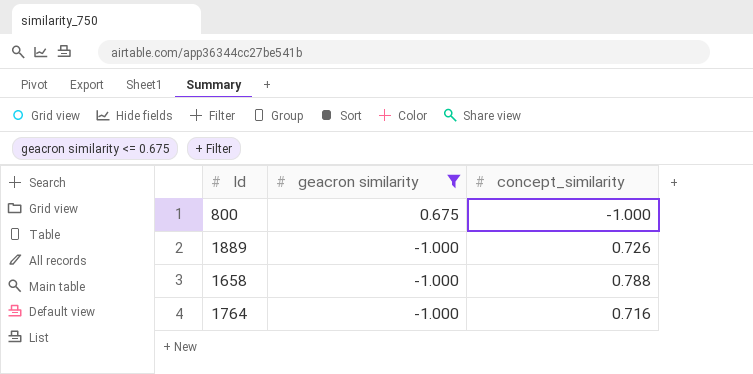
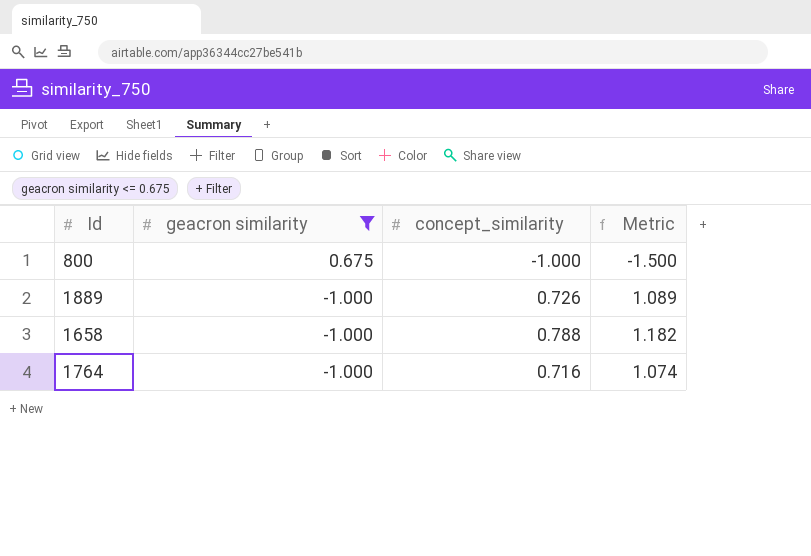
column Metric | formula: none -> [concept_similarity] * 1.5

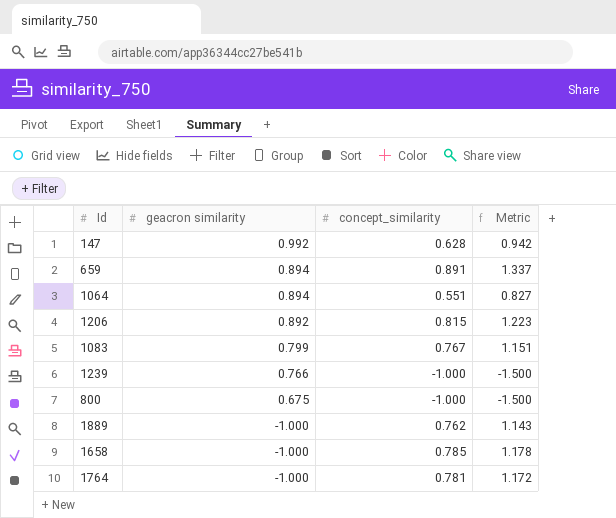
filter: geacron similarity <= 0.675 -> none
1889 | concept_similarity: 0.726 -> 0.762
1889 | Metric: 1.089 -> 1.143
1658 | concept_similarity: 0.788 -> 0.785
1658 | Metric: 1.182 -> 1.178
1764 | concept_similarity: 0.716 -> 0.781
1764 | Metric: 1.074 -> 1.172

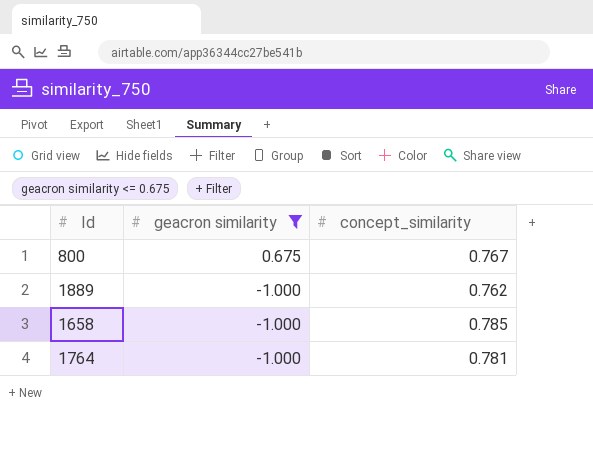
filter: none -> geacron similarity <= 0.675
column Metric | formula: [concept_similarity] * 1.5 -> none
800 | concept_similarity: -1.000 -> 0.767

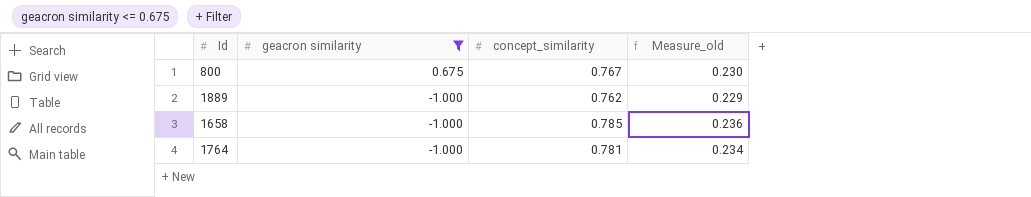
column Measure_old | formula: none -> [concept_similarity] * 0.3

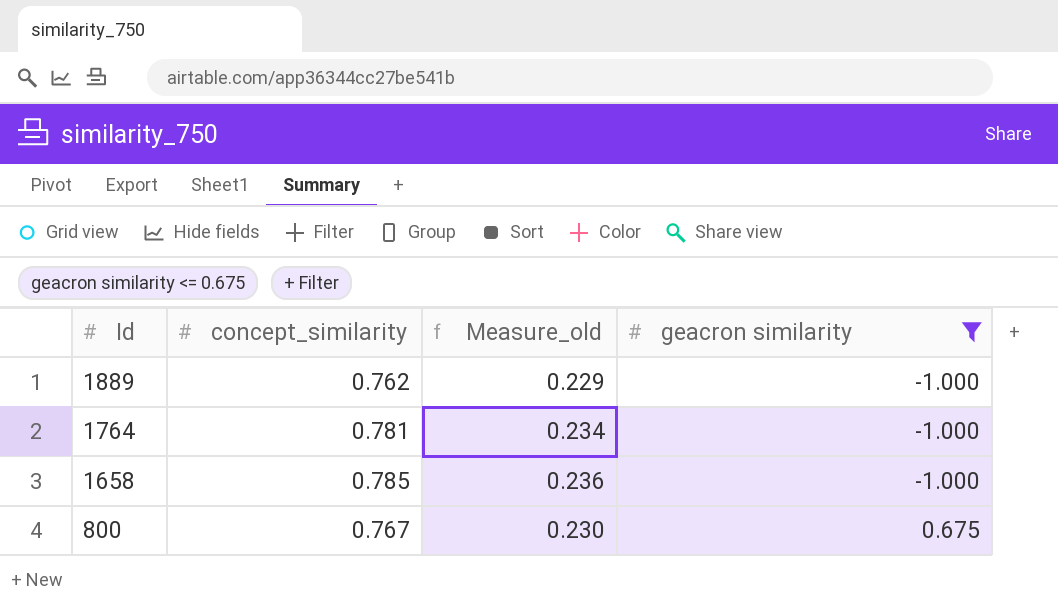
row order: geacron similarity descending -> Id descending
column geacron similarity | position: 2 -> 4

